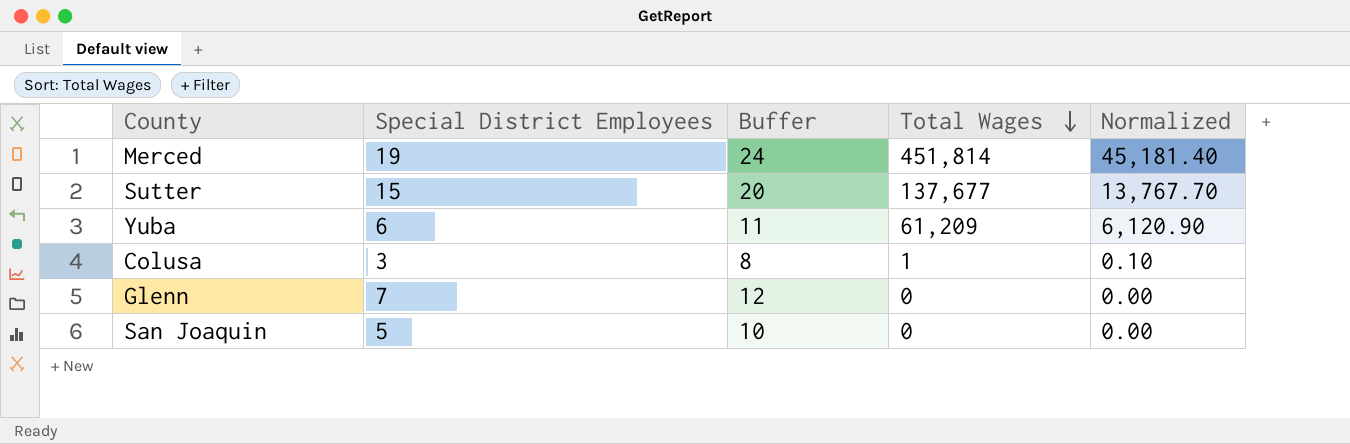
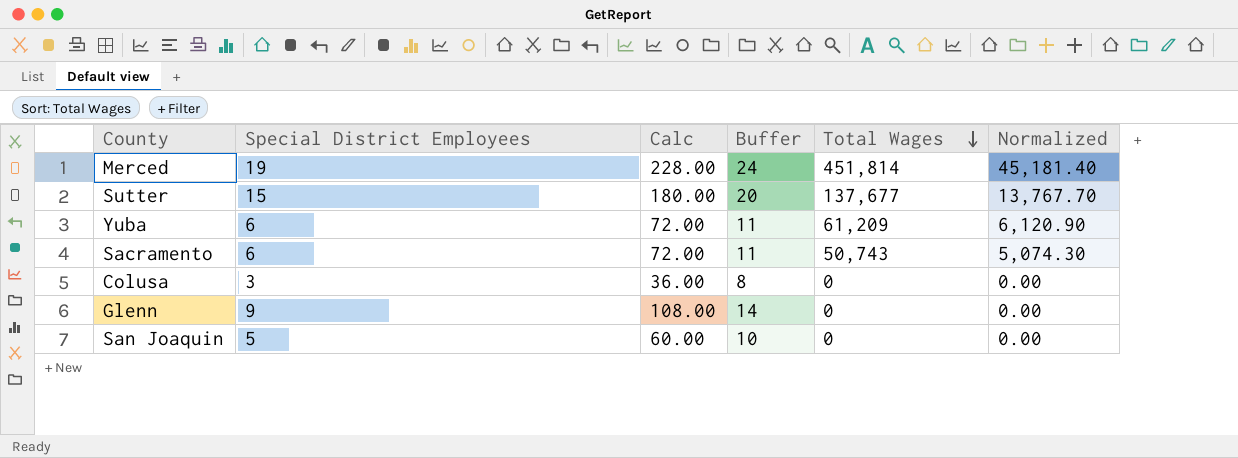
column Calc | formula: none -> [Special District Employees] * 12
row Sacramento: none -> 6 | 72.00 | 11 | 50,743 | 5,074.30
Colusa | Total Wages: 1 -> 0
Colusa | Normalized: 0.10 -> 0.00
Glenn | Special District Employees: 7 -> 9
Glenn | Buffer: 12 -> 14

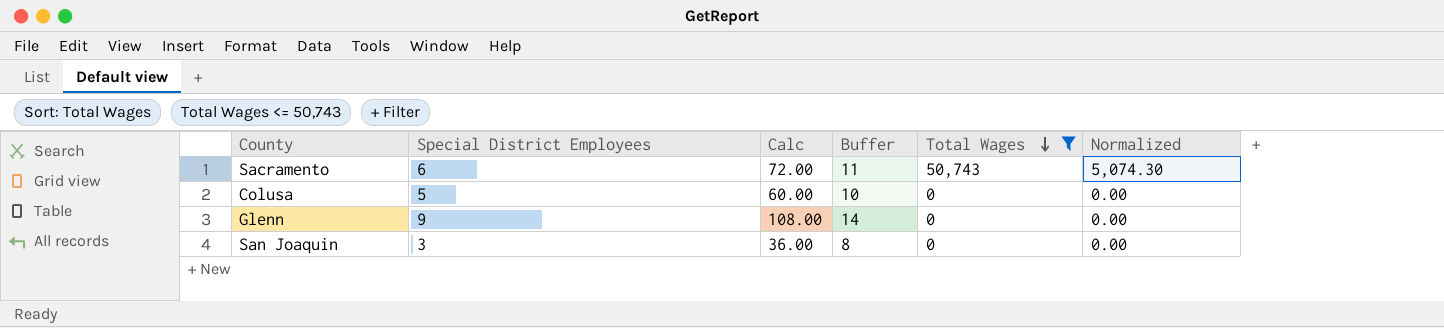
filter: none -> Total Wages <= 50,743
Colusa | Special District Employees: 3 -> 5
Colusa | Calc: 36.00 -> 60.00
Colusa | Buffer: 8 -> 10
San Joaquin | Special District Employees: 5 -> 3
San Joaquin | Calc: 60.00 -> 36.00
San Joaquin | Buffer: 10 -> 8

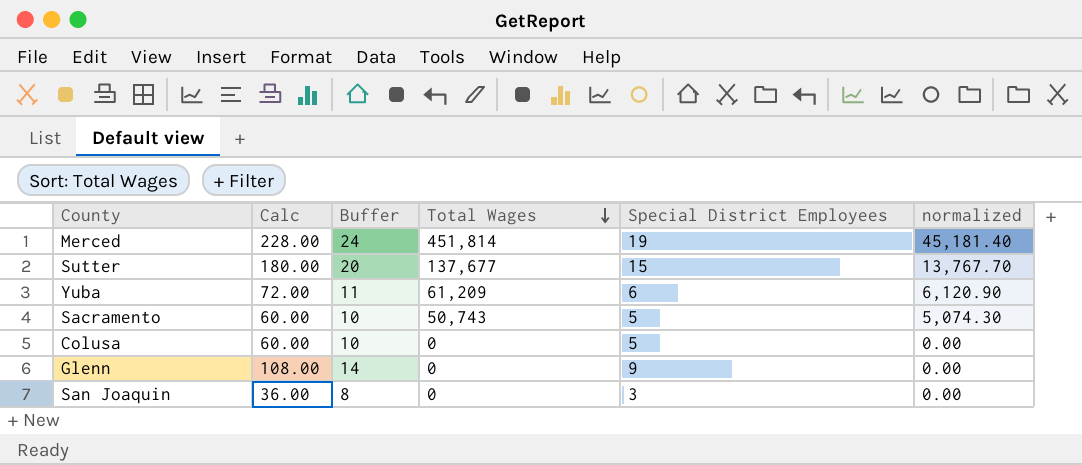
filter: Total Wages <= 50,743 -> none
column Special District Employees | position: 2 -> 5
column name: Normalized -> normalized
Sacramento | Calc: 72.00 -> 60.00
Sacramento | Buffer: 11 -> 10
Sacramento | Special District Employees: 6 -> 5

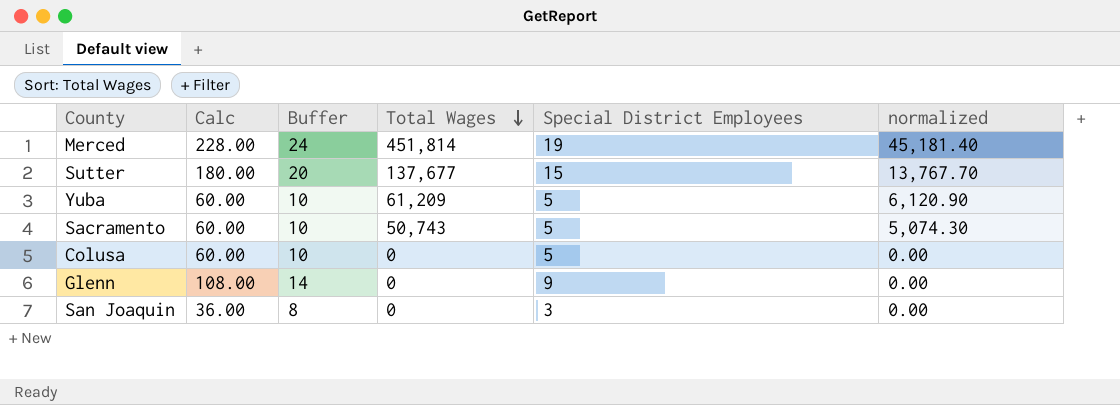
Yuba | Calc: 72.00 -> 60.00
Yuba | Buffer: 11 -> 10
Yuba | Special District Employees: 6 -> 5

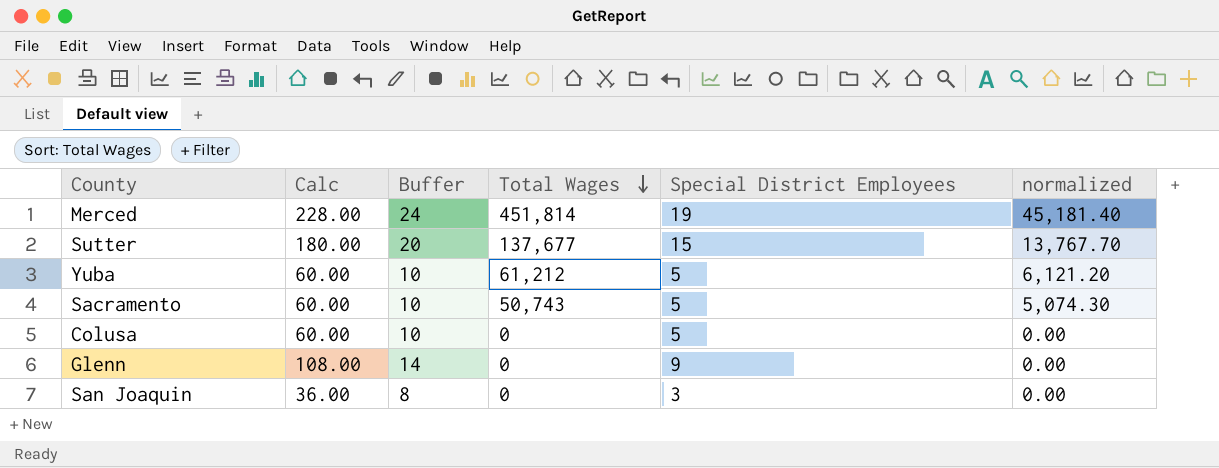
Yuba | Total Wages: 61,209 -> 61,212
Yuba | normalized: 6,120.90 -> 6,121.20

